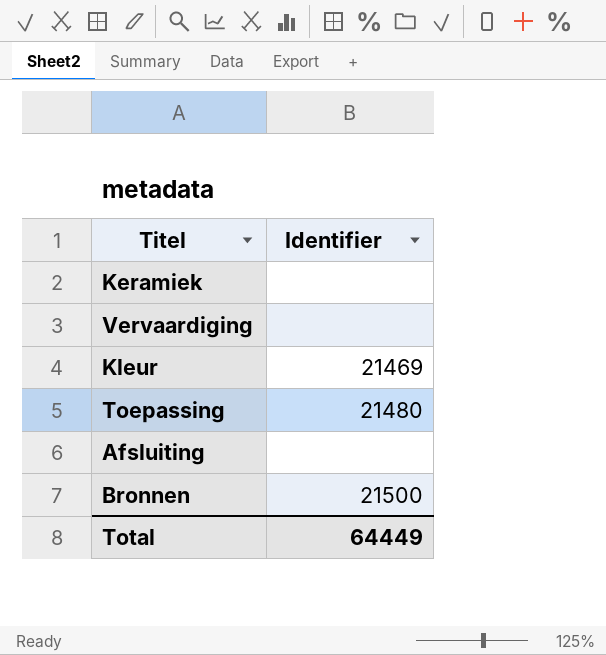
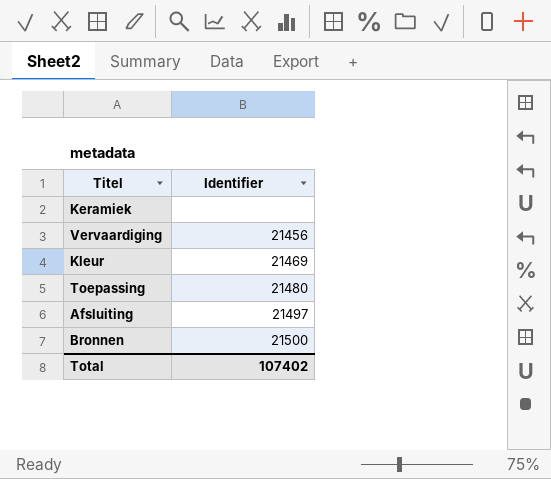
Vervaardiging | Identifier: none -> 21456
Afsluiting | Identifier: none -> 21497
Total | Identifier: 64449 -> 107402

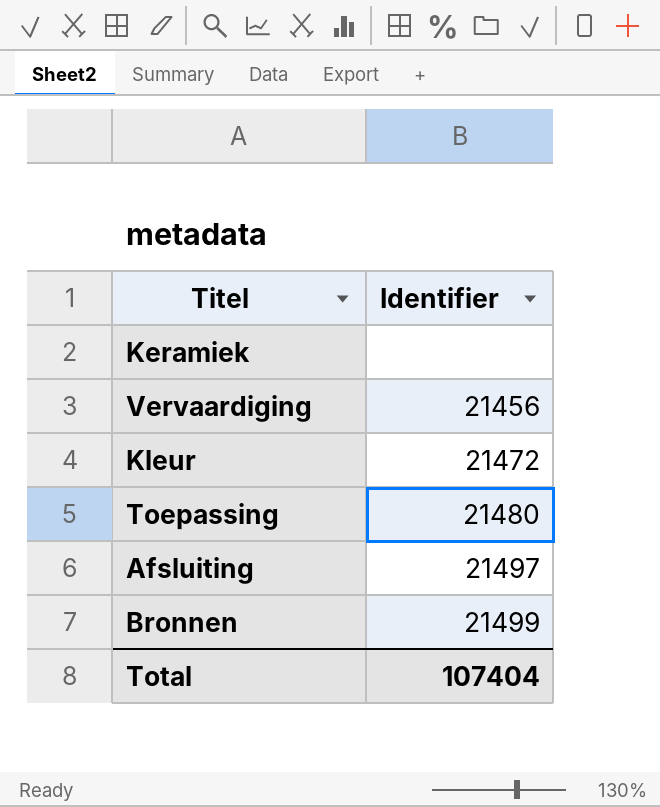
Kleur | Identifier: 21469 -> 21472
Bronnen | Identifier: 21500 -> 21499
Total | Identifier: 107402 -> 107404

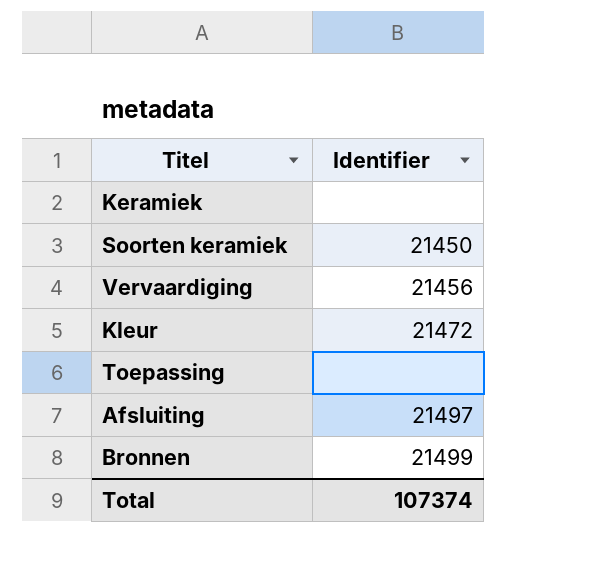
row Soorten keramiek: none -> 21450
Toepassing | Identifier: 21480 -> none
Total | Identifier: 107404 -> 107374

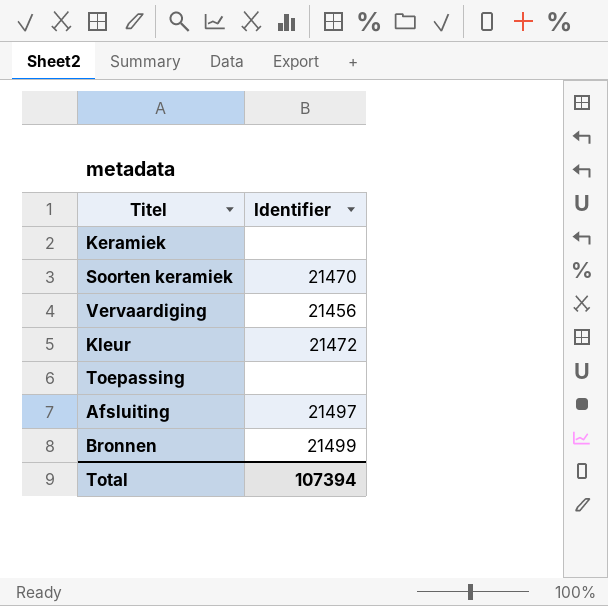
Soorten keramiek | Identifier: 21450 -> 21470
Total | Identifier: 107374 -> 107394

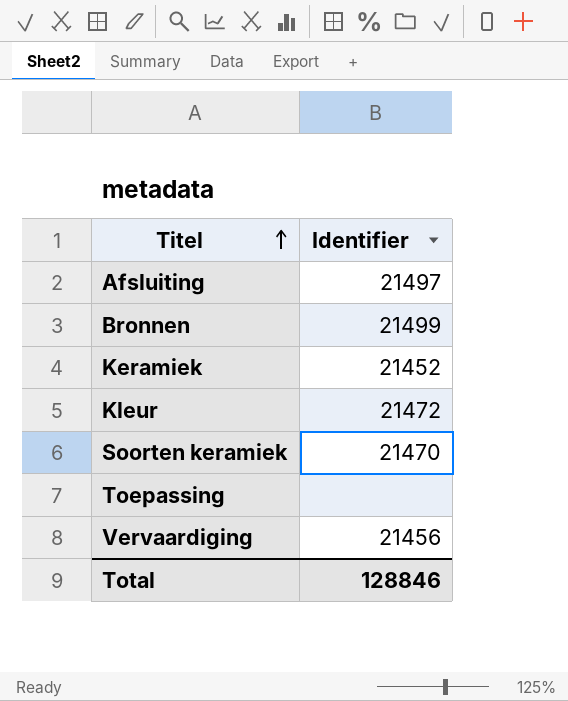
row order: none -> Titel ascending
Keramiek | Identifier: none -> 21452
Total | Identifier: 107394 -> 128846

